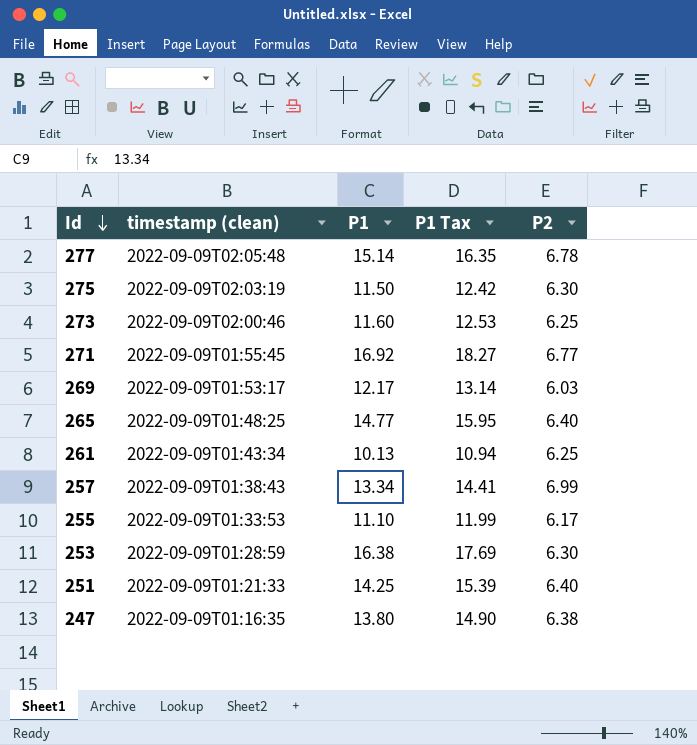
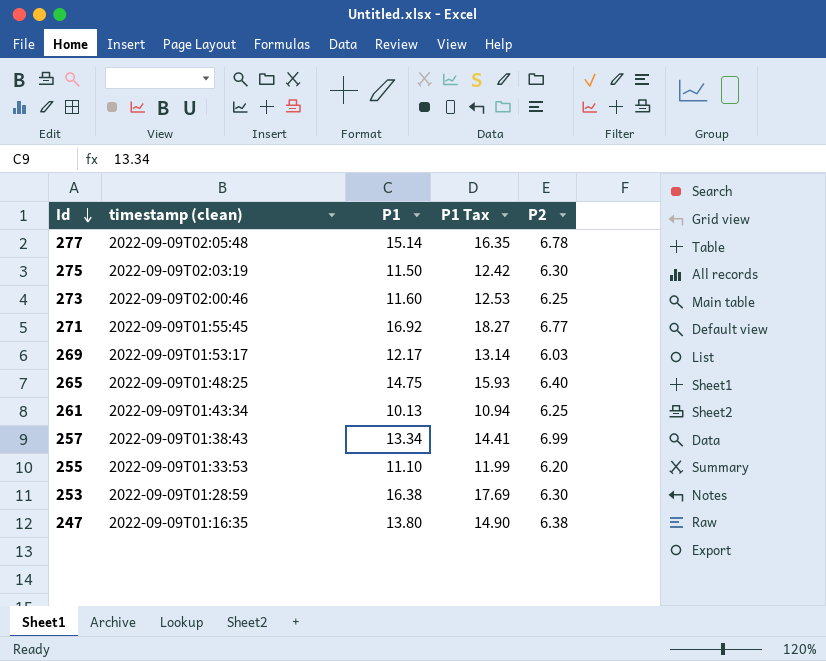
row 251: 2022-09-09T01:21:33 | 14.25 | 15.39 | 6.40 -> none
265 | P1: 14.77 -> 14.75
265 | P1 Tax: 15.95 -> 15.93
255 | P2: 6.17 -> 6.20

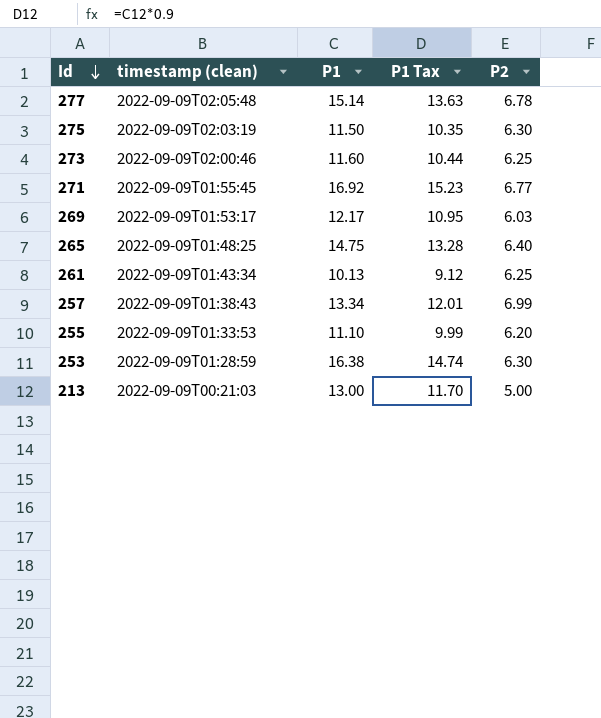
column P1 Tax | formula: [P1] * 1.08 -> [P1] * 0.9
row 247: 2022-09-09T01:16:35 | 13.80 | 14.90 | 6.38 -> none
row 213: none -> 2022-09-09T00:21:03 | 13.00 | 11.70 | 5.00

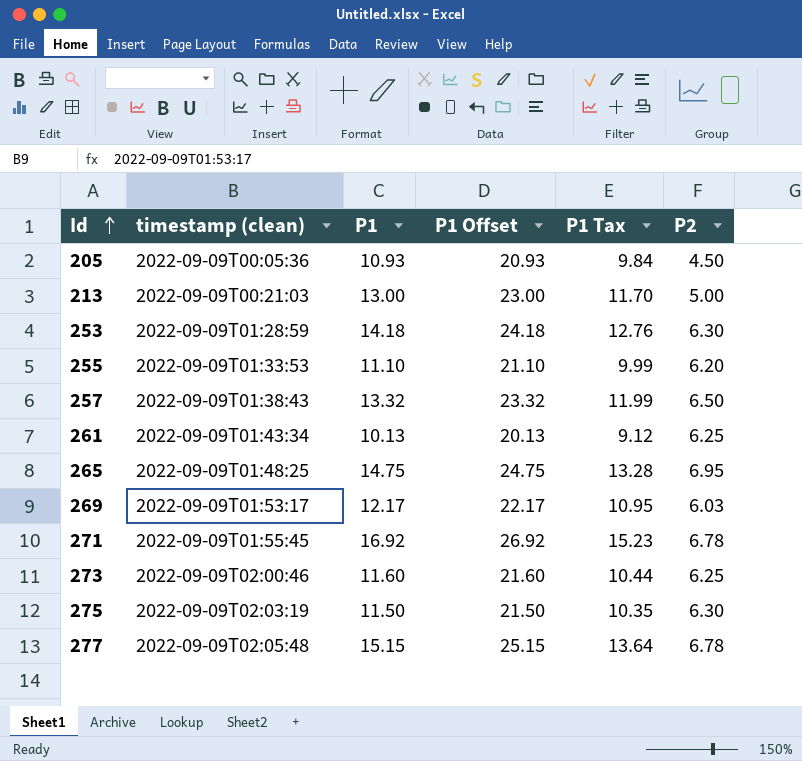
row order: Id descending -> Id ascending
column P1 Offset | formula: none -> [P1] + 10
row 205: none -> 2022-09-09T00:05:36 | 10.93 | 20.93 | 9.84 | 4.50
253 | P1: 16.38 -> 14.18
253 | P1 Tax: 14.74 -> 12.76
257 | P1: 13.34 -> 13.32
257 | P1 Tax: 12.01 -> 11.99
257 | P2: 6.99 -> 6.50
265 | P2: 6.40 -> 6.95
271 | P2: 6.77 -> 6.78
277 | P1: 15.14 -> 15.15
277 | P1 Tax: 13.63 -> 13.64

